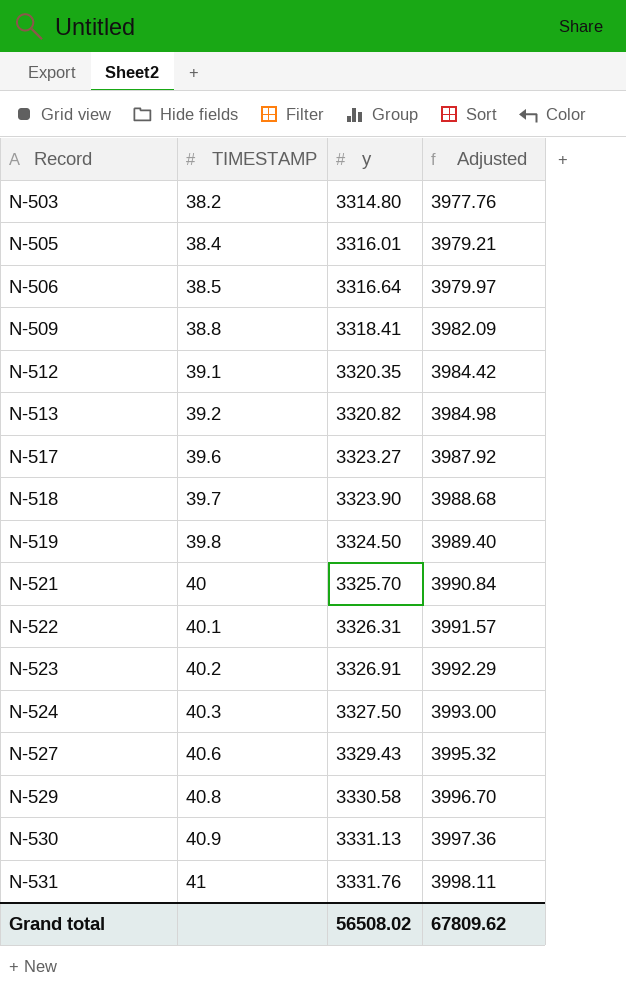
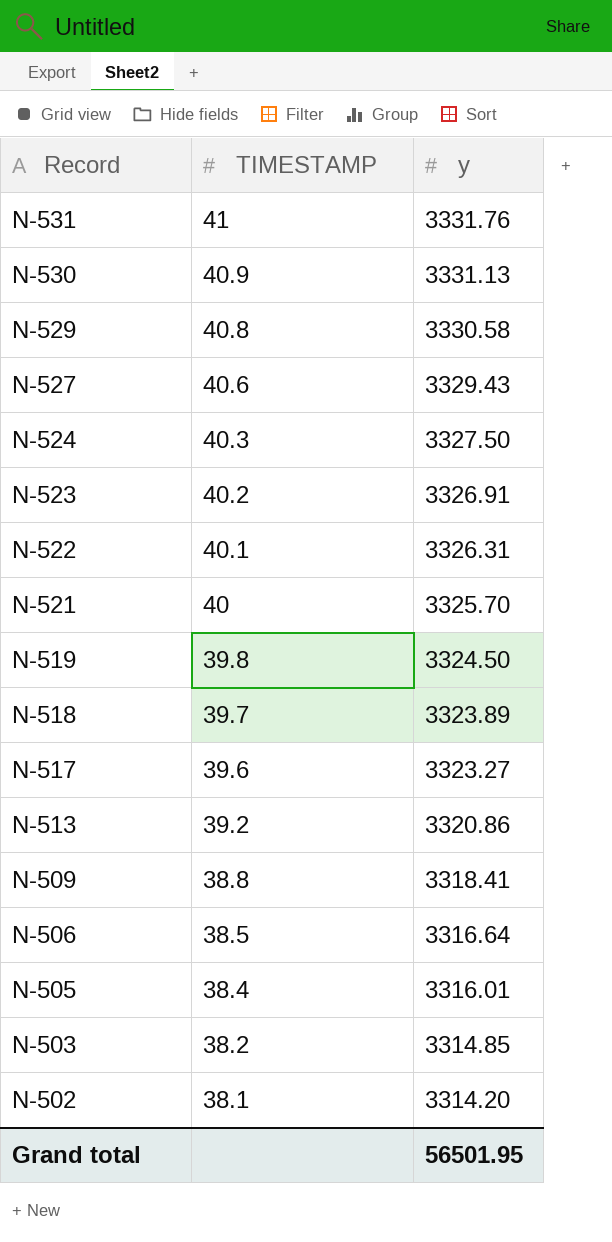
row order: Record ascending -> Record descending
column Adjusted | formula: [y] * 1.2 -> none
row N-512: 39.1 | 3320.35 | 3984.42 -> none
N-518 | y: 3323.90 -> 3323.89
N-513 | y: 3320.82 -> 3320.86
N-503 | y: 3314.80 -> 3314.85
row N-502: none -> 38.1 | 3314.20
Grand total | y: 56508.02 -> 56501.95

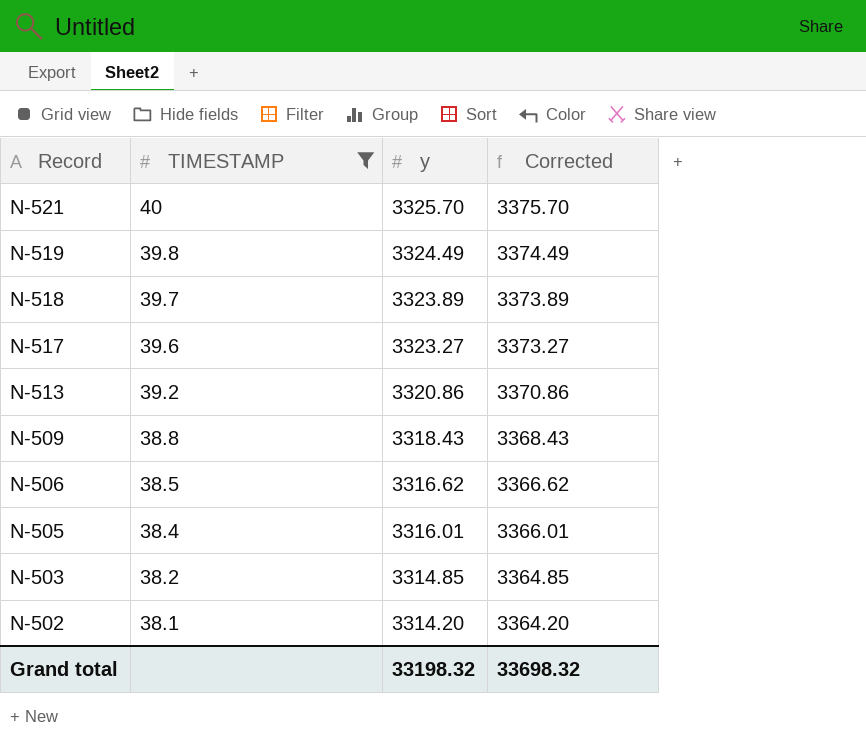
filter: none -> TIMESTAMP <= 40
column Corrected | formula: none -> [y] + 50
N-519 | y: 3324.50 -> 3324.49
N-509 | y: 3318.41 -> 3318.43
N-506 | y: 3316.64 -> 3316.62
Grand total | y: 56501.95 -> 33198.32

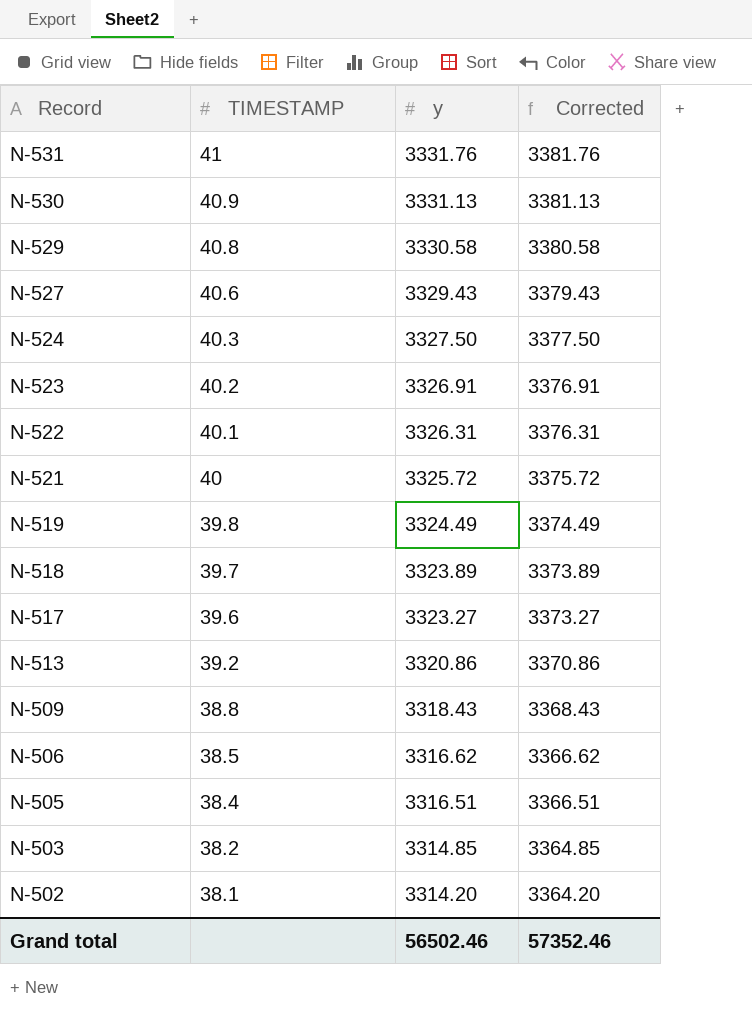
filter: TIMESTAMP <= 40 -> none
N-521 | y: 3325.70 -> 3325.72
N-521 | Corrected: 3375.70 -> 3375.72
N-505 | y: 3316.01 -> 3316.51
N-505 | Corrected: 3366.01 -> 3366.51
Grand total | y: 33198.32 -> 56502.46
Grand total | Corrected: 33698.32 -> 57352.46

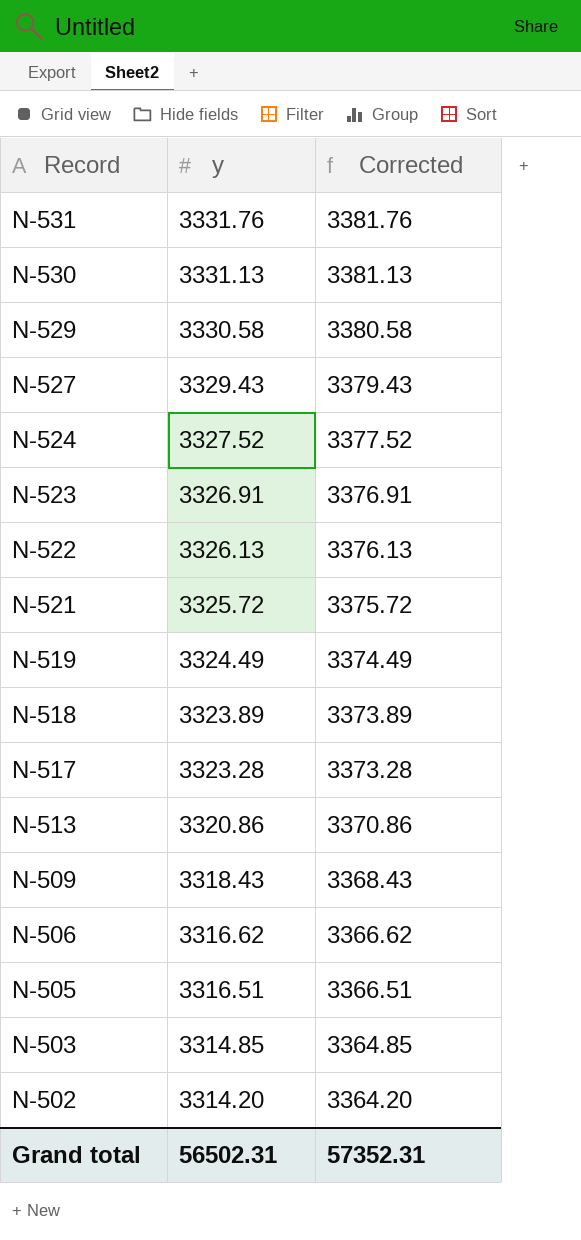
column TIMESTAMP | position: 2 -> none
N-524 | y: 3327.50 -> 3327.52
N-524 | Corrected: 3377.50 -> 3377.52
N-522 | y: 3326.31 -> 3326.13
N-522 | Corrected: 3376.31 -> 3376.13
N-517 | y: 3323.27 -> 3323.28
N-517 | Corrected: 3373.27 -> 3373.28
Grand total | y: 56502.46 -> 56502.31
Grand total | Corrected: 57352.46 -> 57352.31

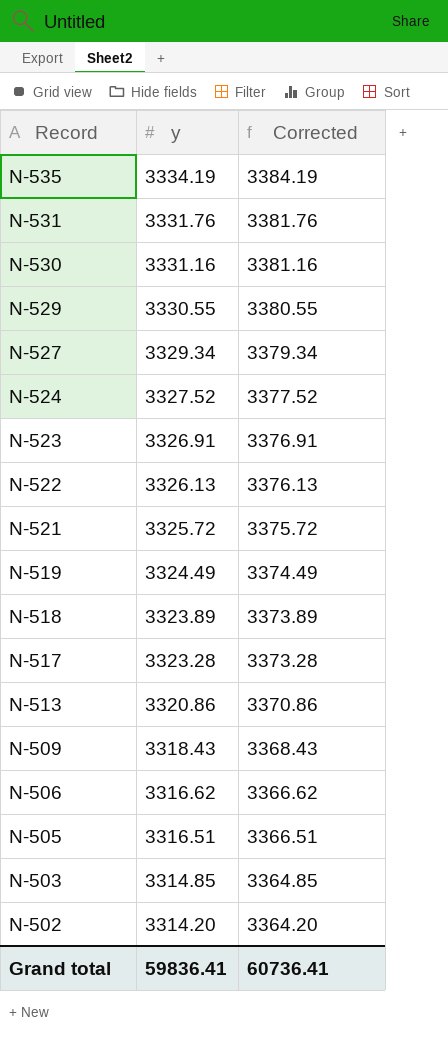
row N-535: none -> 3334.19 | 3384.19
N-530 | y: 3331.13 -> 3331.16
N-530 | Corrected: 3381.13 -> 3381.16
N-529 | y: 3330.58 -> 3330.55
N-529 | Corrected: 3380.58 -> 3380.55
N-527 | y: 3329.43 -> 3329.34
N-527 | Corrected: 3379.43 -> 3379.34
Grand total | y: 56502.31 -> 59836.41
Grand total | Corrected: 57352.31 -> 60736.41

